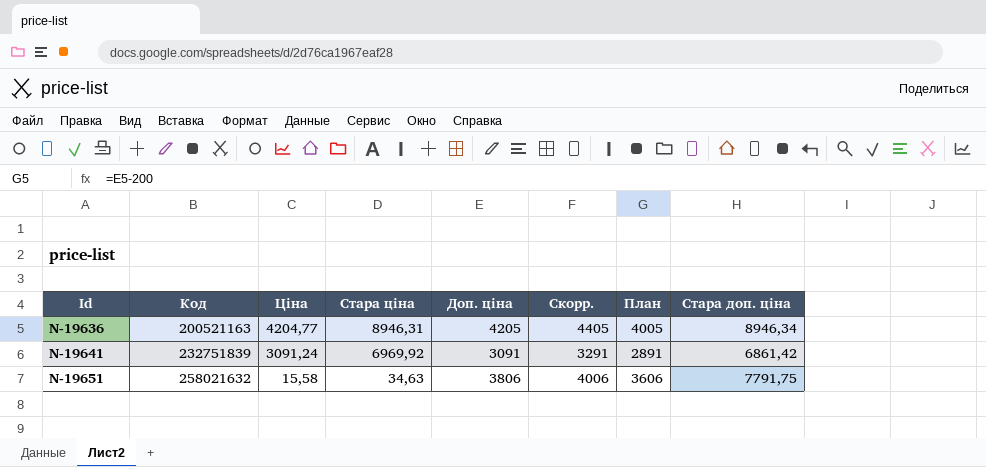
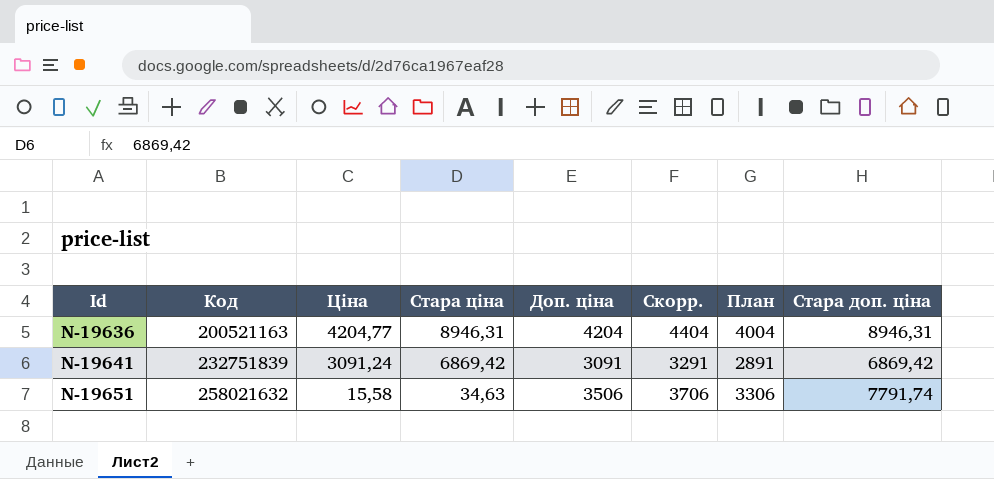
N-19636 | Доп. ціна: 4205 -> 4204
N-19636 | Скорр.: 4405 -> 4404
N-19636 | План: 4005 -> 4004
N-19636 | Стара доп. ціна: 8946,34 -> 8946,31
N-19641 | Стара ціна: 6969,92 -> 6869,42
N-19641 | Стара доп. ціна: 6861,42 -> 6869,42
N-19651 | Доп. ціна: 3806 -> 3506
N-19651 | Скорр.: 4006 -> 3706
N-19651 | План: 3606 -> 3306
N-19651 | Стара доп. ціна: 7791,75 -> 7791,74

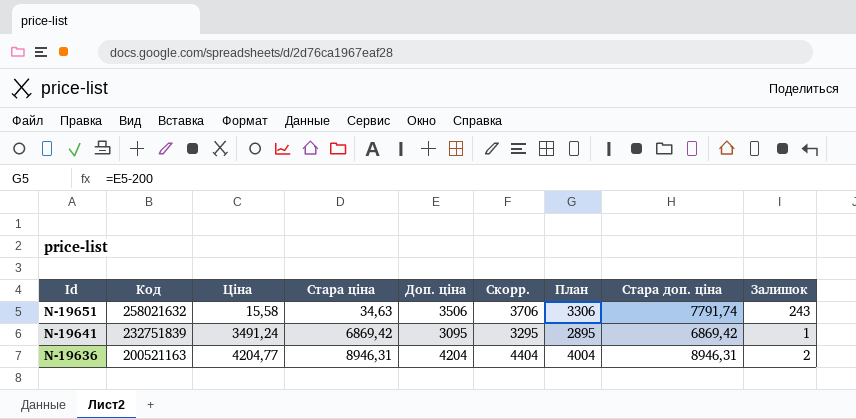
row order: Id ascending -> Id descending
column Залишок | position: none -> 9
N-19641 | Ціна: 3091,24 -> 3491,24
N-19641 | Доп. ціна: 3091 -> 3095
N-19641 | Скорр.: 3291 -> 3295
N-19641 | План: 2891 -> 2895

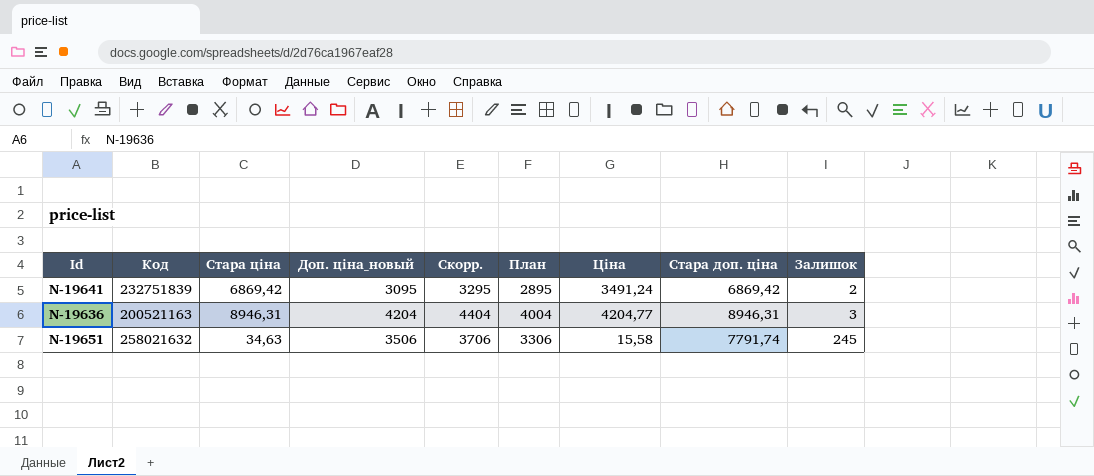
row order: Id descending -> Залишок ascending
column name: Доп. ціна -> Доп. ціна_новый
column Ціна | position: 3 -> 7
N-19641 | Залишок: 1 -> 2
N-19636 | Залишок: 2 -> 3
N-19651 | Залишок: 243 -> 245

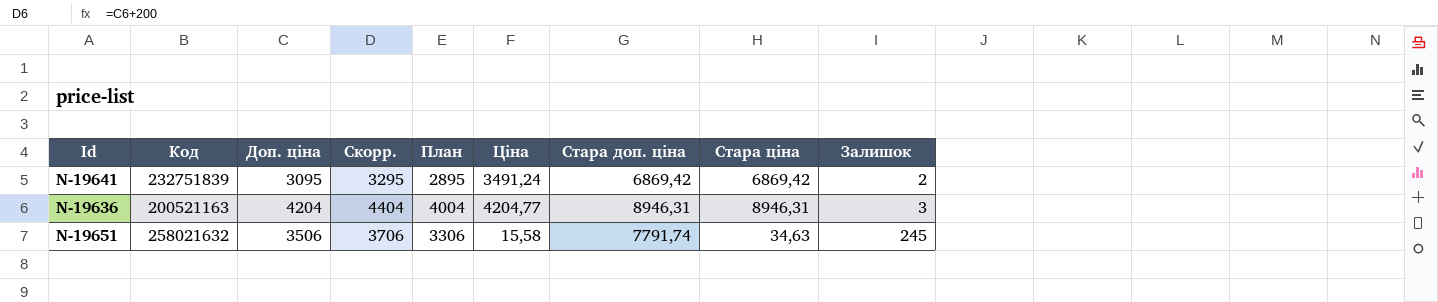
column name: Доп. ціна_новый -> Доп. ціна
column Стара ціна | position: 3 -> 8

